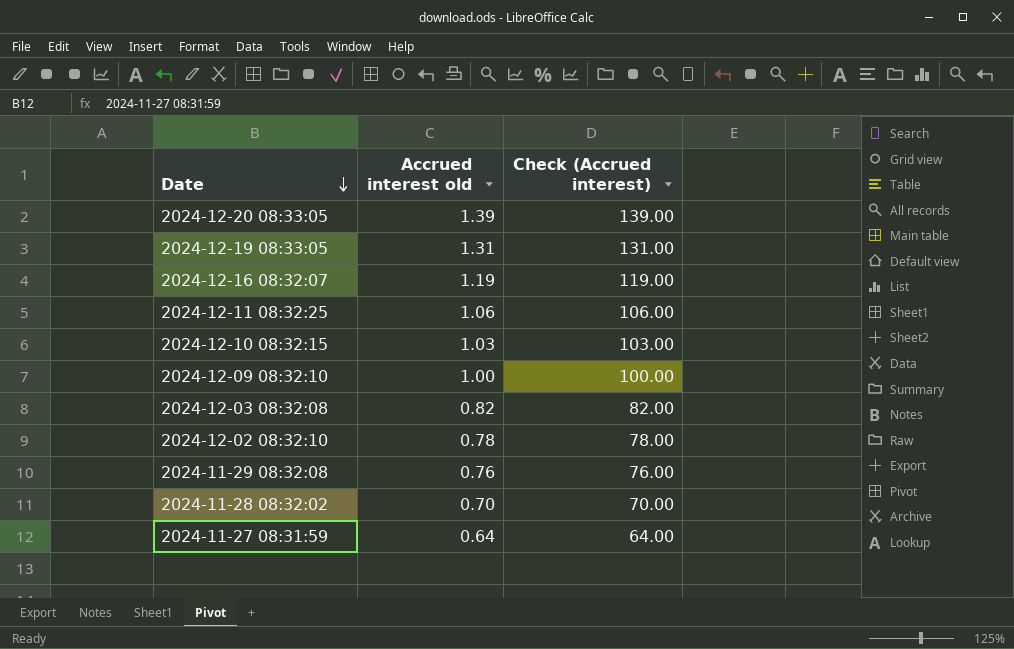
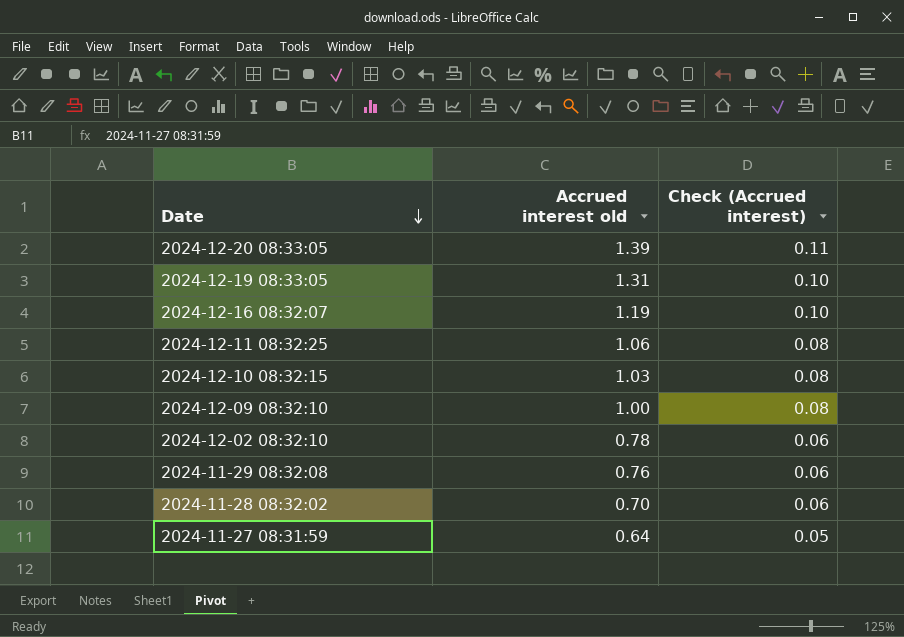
column Check (Accrued interest) | formula: [Accrued interest old] * 100 -> [Accrued interest old] * 0.08
row 2024-12-03 08:32:08: 0.82 | 82.00 -> none

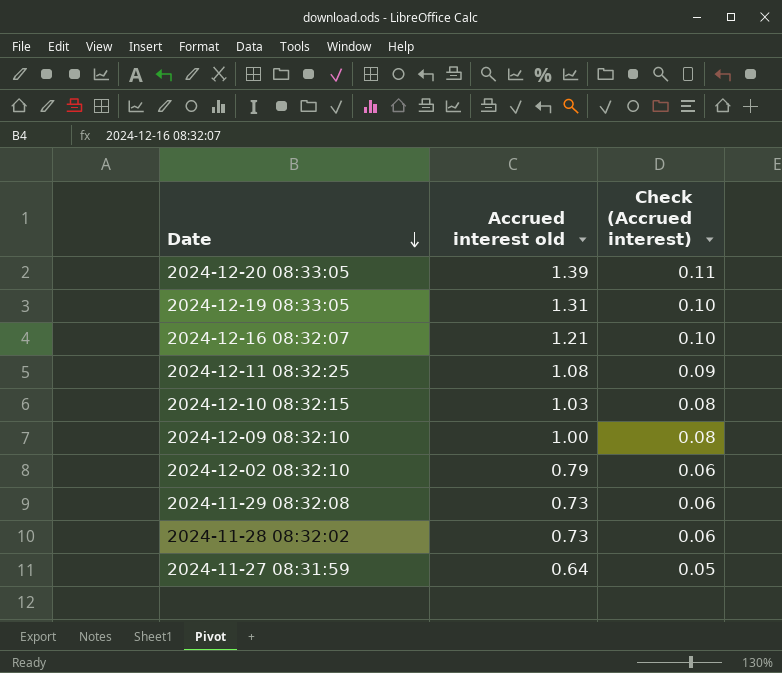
2024-12-16 08:32:07 | Accrued interest old: 1.19 -> 1.21
2024-12-11 08:32:25 | Accrued interest old: 1.06 -> 1.08
2024-12-11 08:32:25 | Check (Accrued interest): 0.08 -> 0.09
2024-12-02 08:32:10 | Accrued interest old: 0.78 -> 0.79
2024-11-29 08:32:08 | Accrued interest old: 0.76 -> 0.73
2024-11-28 08:32:02 | Accrued interest old: 0.70 -> 0.73

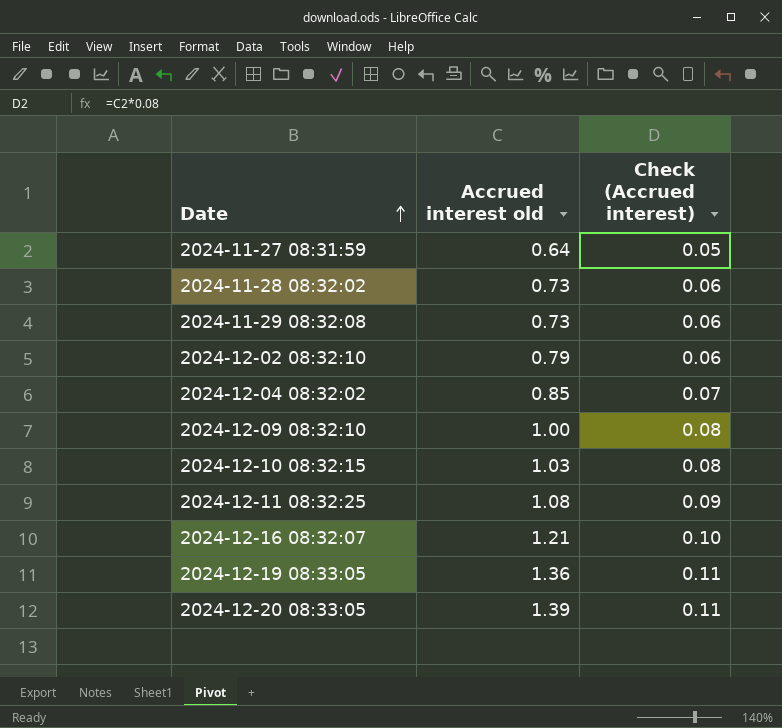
row order: Date descending -> Date ascending
row 2024-12-04 08:32:02: none -> 0.85 | 0.07
2024-12-19 08:33:05 | Accrued interest old: 1.31 -> 1.36
2024-12-19 08:33:05 | Check (Accrued interest): 0.10 -> 0.11

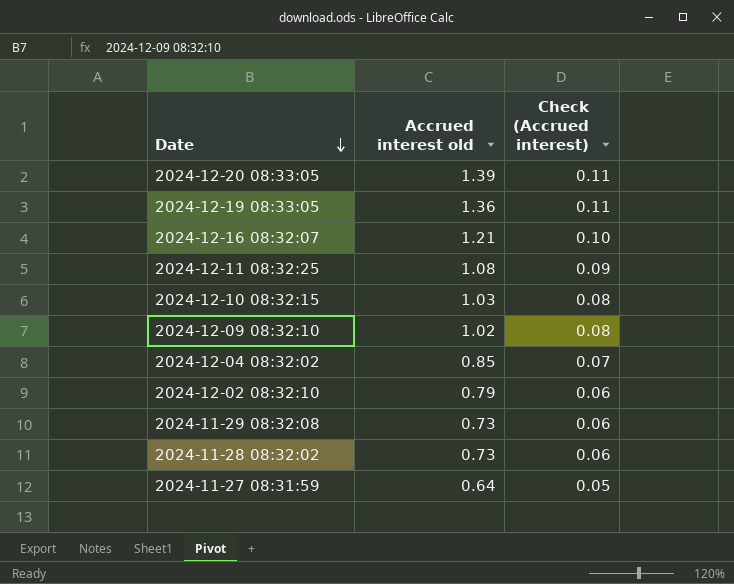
row order: Date ascending -> Date descending
2024-12-09 08:32:10 | Accrued interest old: 1.00 -> 1.02

